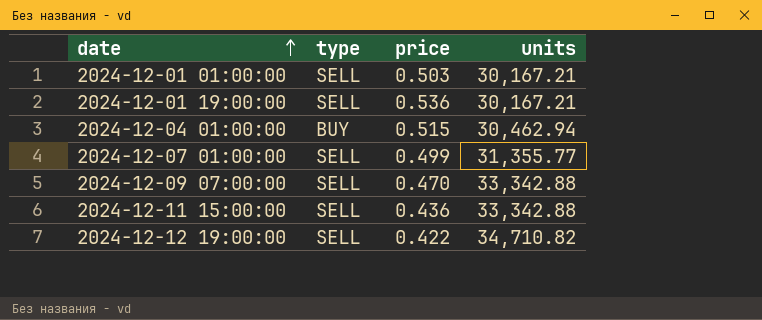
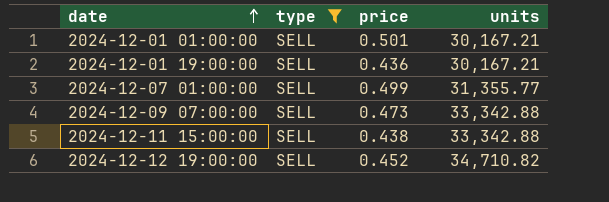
filter: none -> type = SELL
2024-12-01 01:00:00 | price: 0.503 -> 0.501
2024-12-01 19:00:00 | price: 0.536 -> 0.436
2024-12-09 07:00:00 | price: 0.470 -> 0.473
2024-12-11 15:00:00 | price: 0.436 -> 0.438
2024-12-12 19:00:00 | price: 0.422 -> 0.452

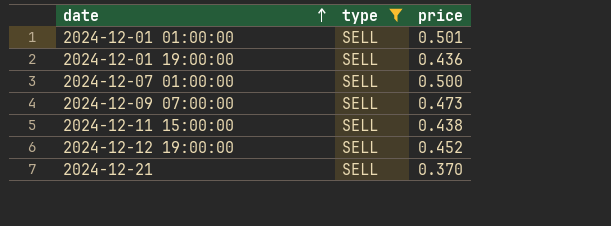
column units | position: 4 -> none
2024-12-07 01:00:00 | price: 0.499 -> 0.500
row 2024-12-21: none -> SELL | 0.370

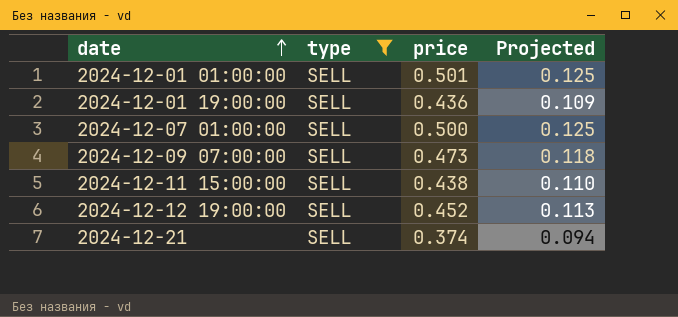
column Projected | formula: none -> [price] * 0.25
2024-12-21 | price: 0.370 -> 0.374

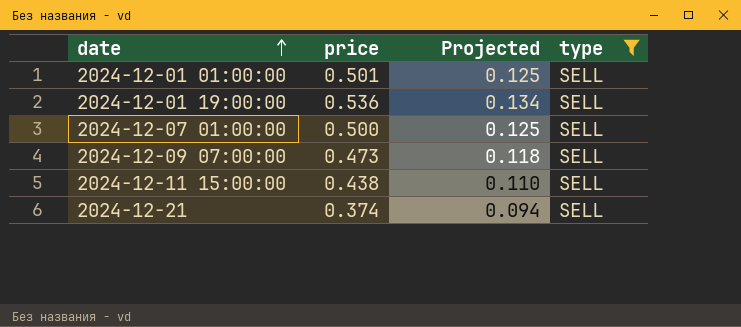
column type | position: 2 -> 4
row 2024-12-12 19:00:00: SELL | 0.452 | 0.113 -> none
2024-12-01 19:00:00 | price: 0.436 -> 0.536
2024-12-01 19:00:00 | Projected: 0.109 -> 0.134

